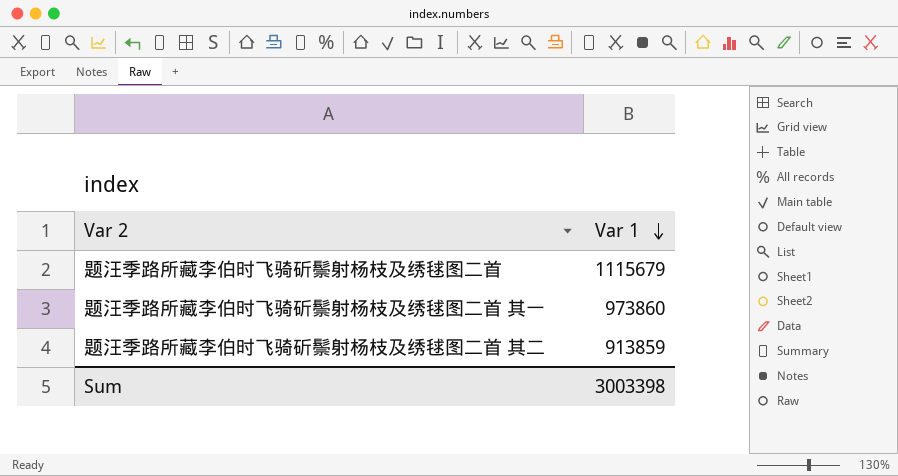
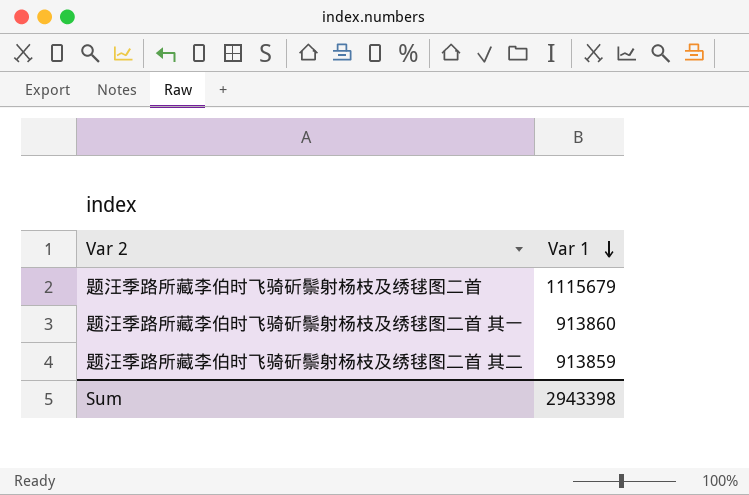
题汪季路所藏李伯时飞骑斫鬃射杨枝及绣毬图二首 其一 | Var 1: 973860 -> 913860
Sum | Var 1: 3003398 -> 2943398

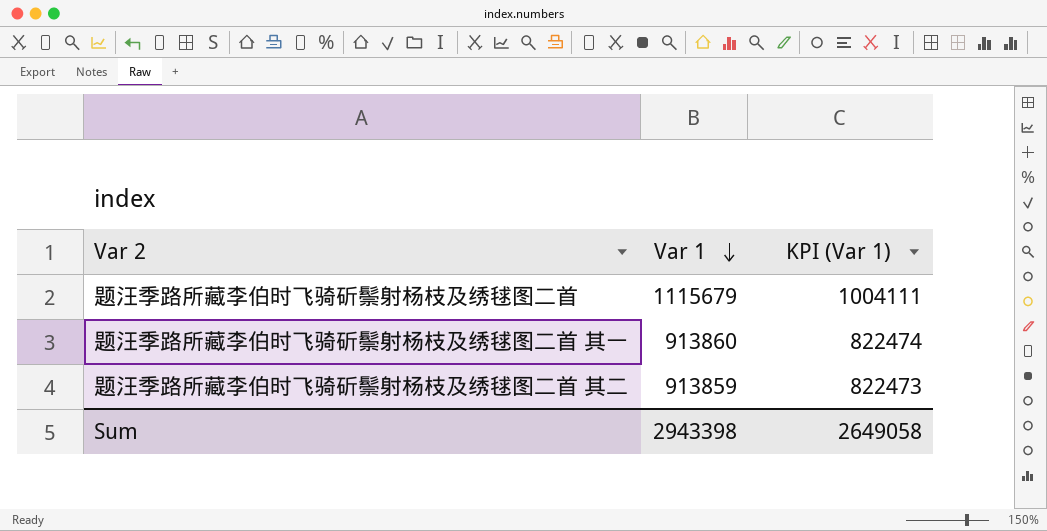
column KPI (Var 1) | formula: none -> [Var 1] * 0.9

